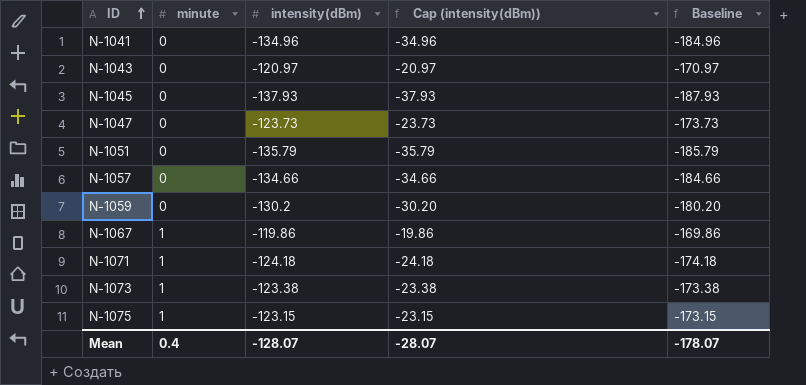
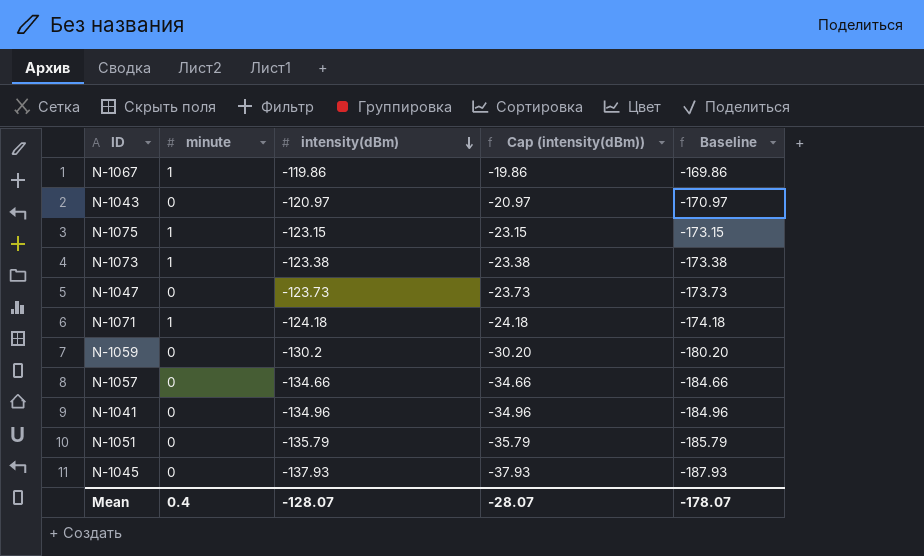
row order: ID ascending -> intensity(dBm) descending

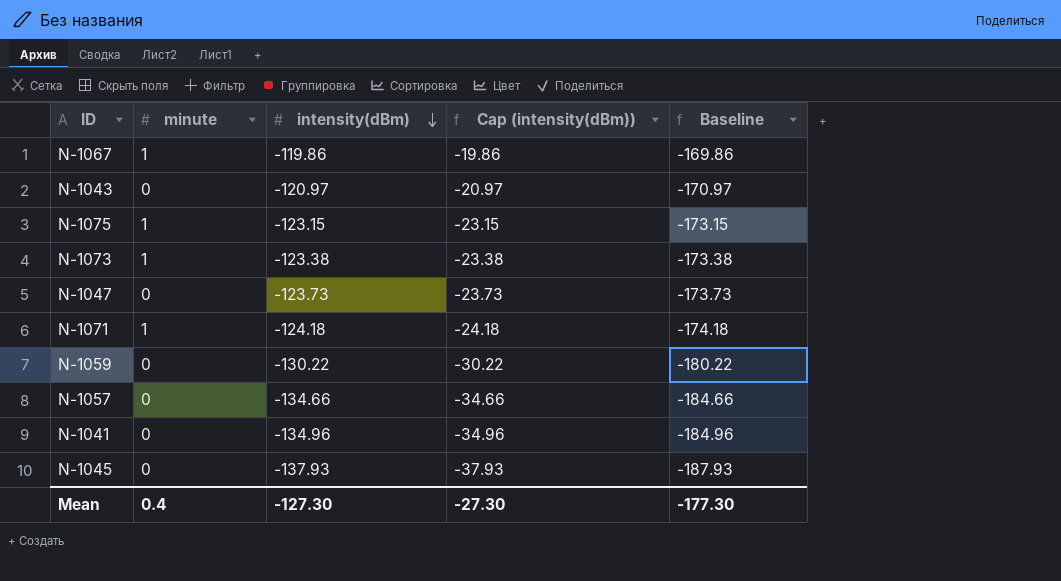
row N-1051: 0 | -135.79 | -35.79 | -185.79 -> none
N-1059 | intensity(dBm): -130.2 -> -130.22
N-1059 | Cap (intensity(dBm)): -30.20 -> -30.22
N-1059 | Baseline: -180.20 -> -180.22
Mean | intensity(dBm): -128.07 -> -127.30
Mean | Cap (intensity(dBm)): -28.07 -> -27.30
Mean | Baseline: -178.07 -> -177.30

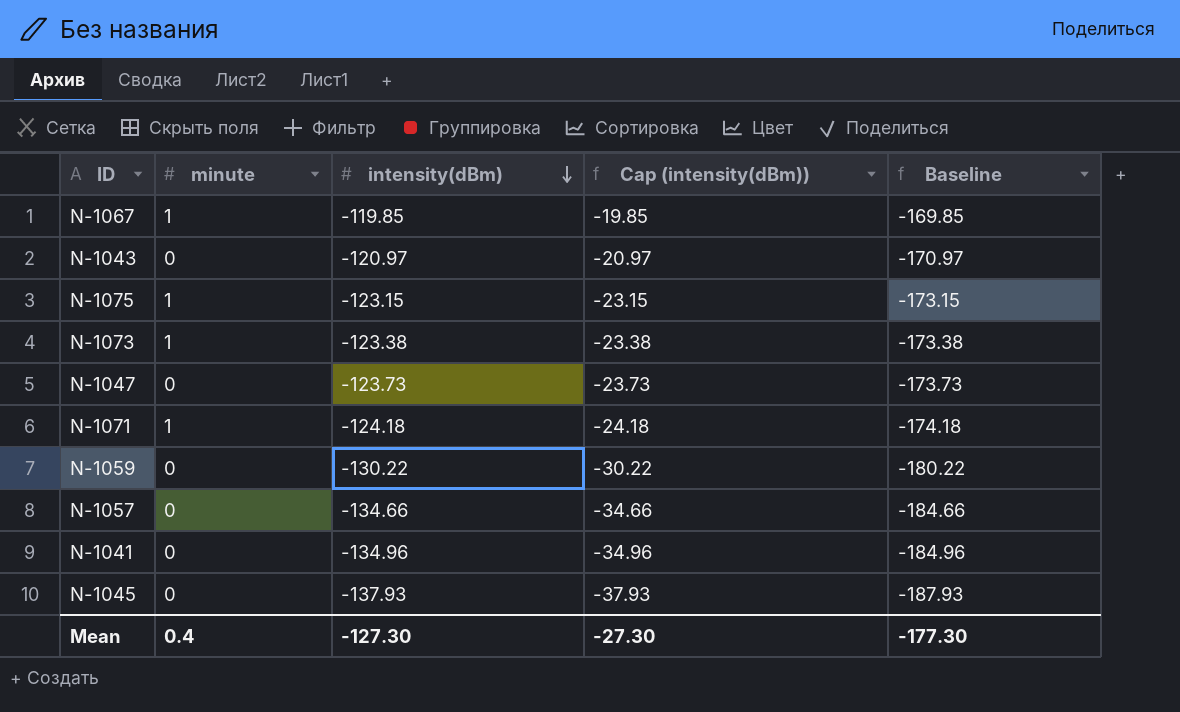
N-1067 | intensity(dBm): -119.86 -> -119.85
N-1067 | Cap (intensity(dBm)): -19.86 -> -19.85
N-1067 | Baseline: -169.86 -> -169.85

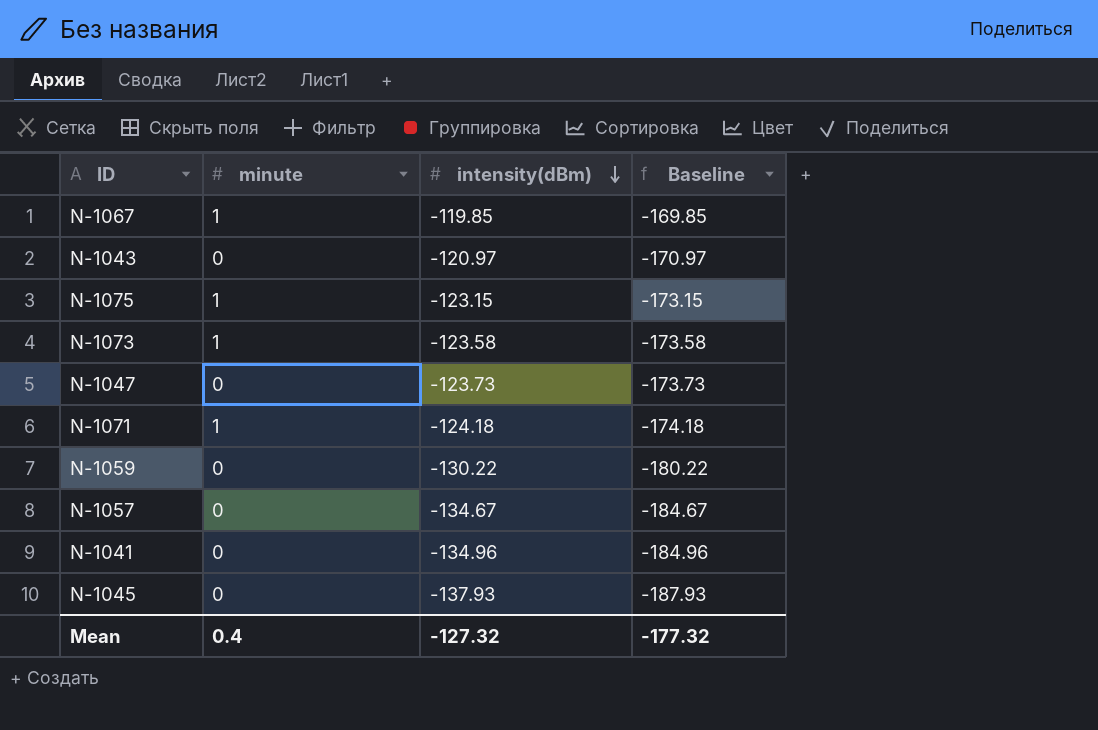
column Cap (intensity(dBm)) | formula: [intensity(dBm)] + 100 -> none
N-1073 | intensity(dBm): -123.38 -> -123.58
N-1073 | Baseline: -173.38 -> -173.58
N-1057 | intensity(dBm): -134.66 -> -134.67
N-1057 | Baseline: -184.66 -> -184.67
Mean | intensity(dBm): -127.30 -> -127.32
Mean | Baseline: -177.30 -> -177.32

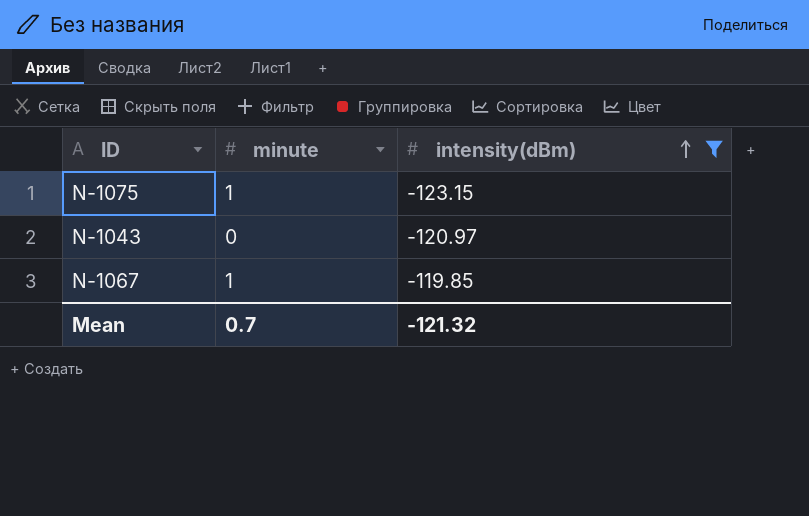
filter: none -> intensity(dBm) >= -123.15
row order: intensity(dBm) descending -> intensity(dBm) ascending
column Baseline | formula: [intensity(dBm)] - 50 -> none
Mean | minute: 0.4 -> 0.7
Mean | intensity(dBm): -127.32 -> -121.32

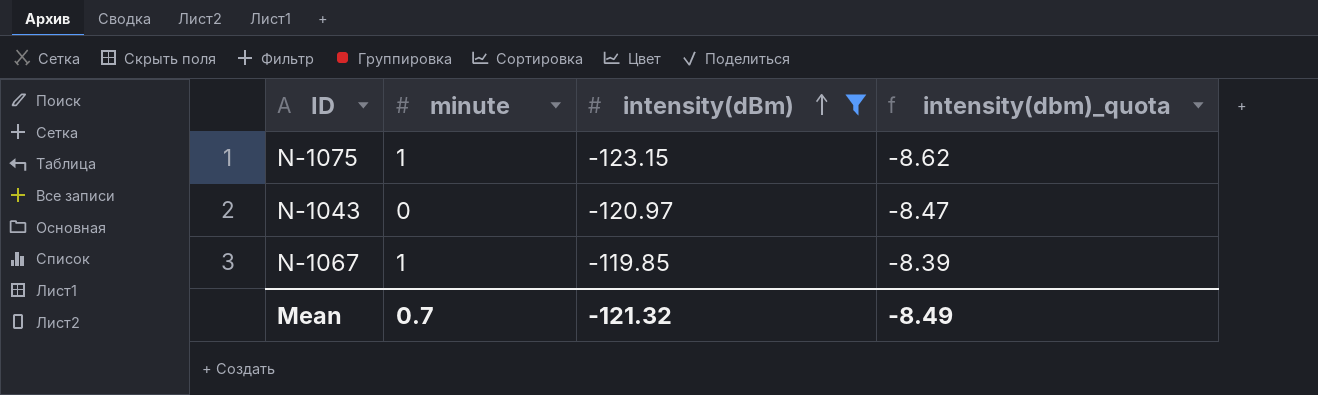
column intensity(dbm)_quota | formula: none -> [intensity(dBm)] * 0.07

